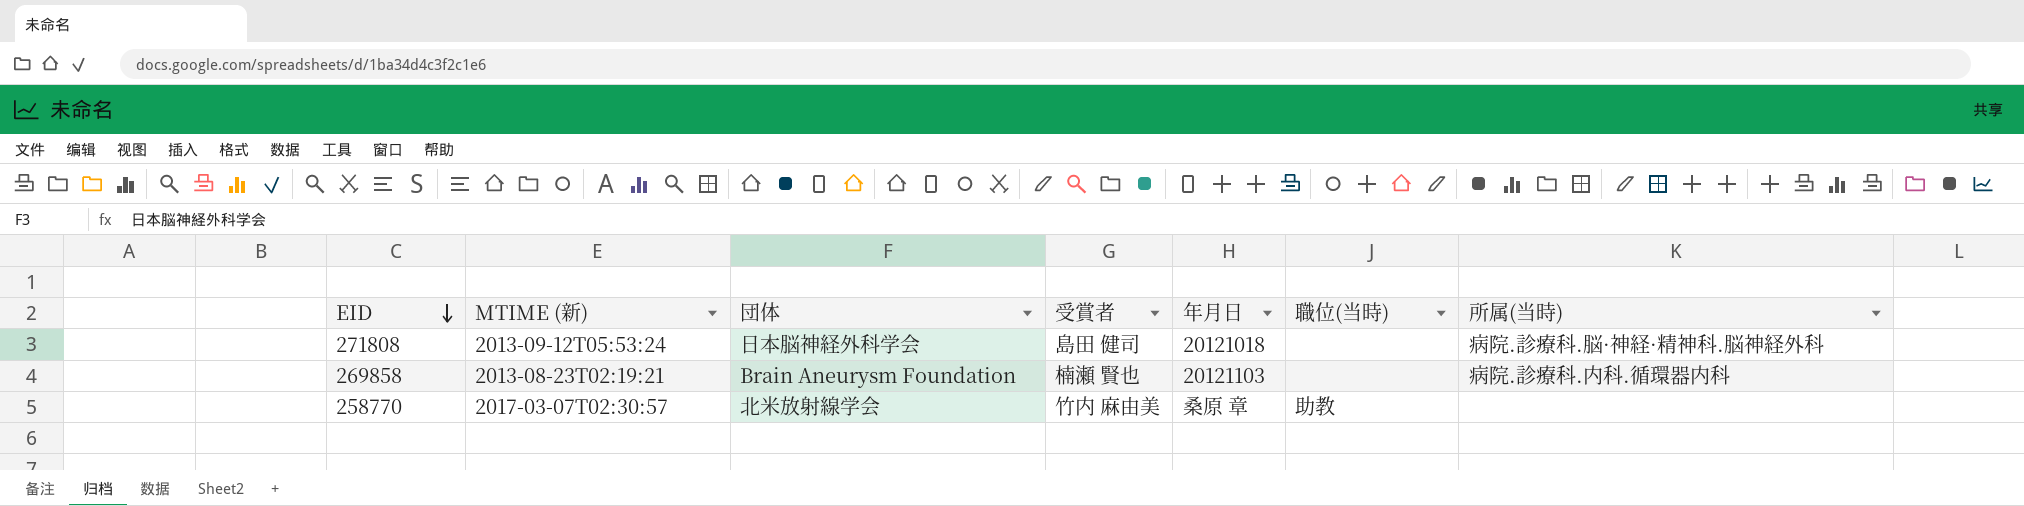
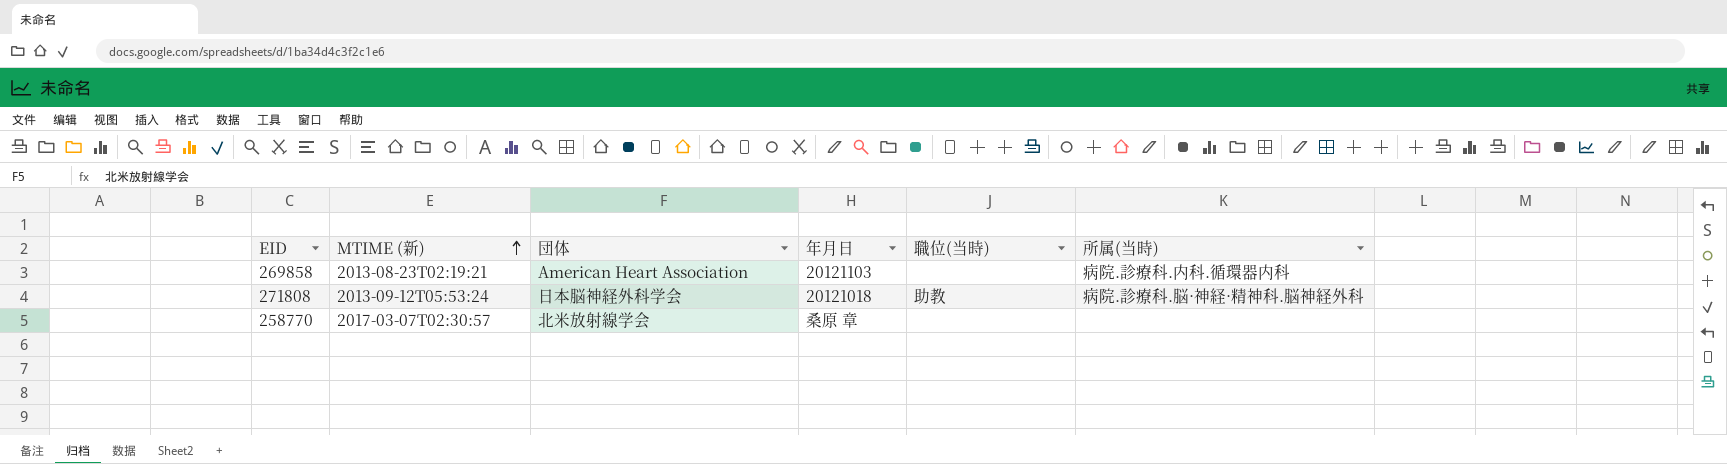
row order: EID descending -> MTIME (新) ascending
column 受賞者 | position: 4 -> none
269858 | 団体: Brain Aneurysm Foundation -> American Heart Association
271808 | 職位(当時): none -> 助教
258770 | 職位(当時): 助教 -> none

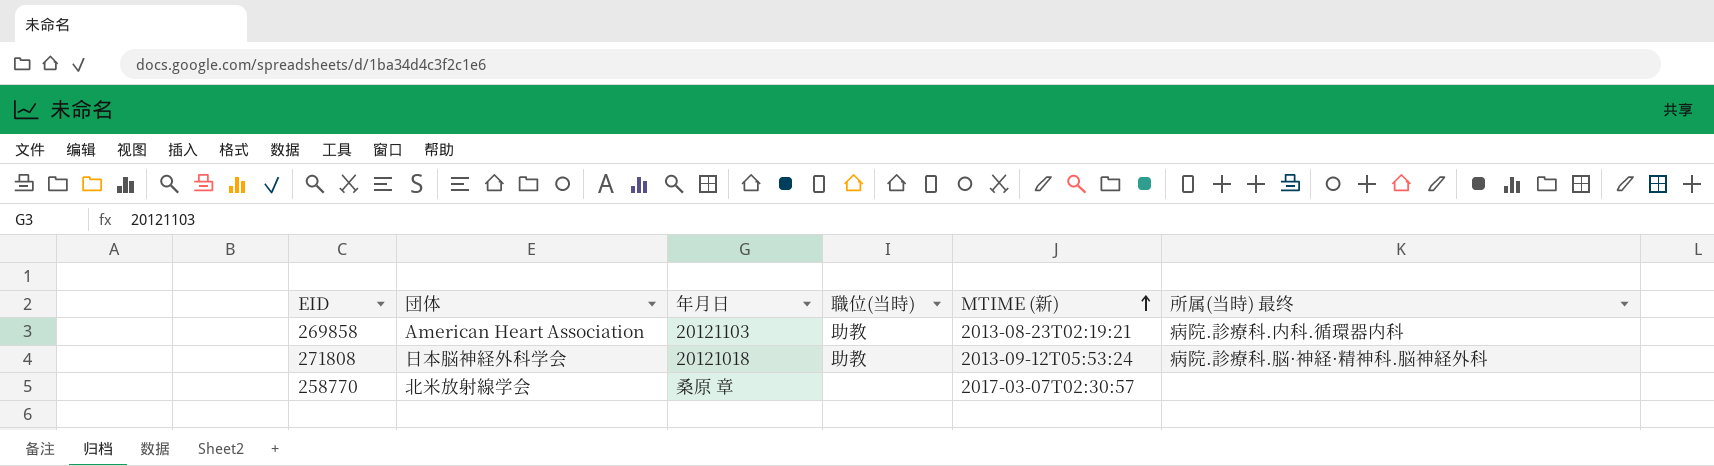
column MTIME (新) | position: 2 -> 5
column name: 所属(当時) -> 所属(当時) 最终
269858 | 職位(当時): none -> 助教

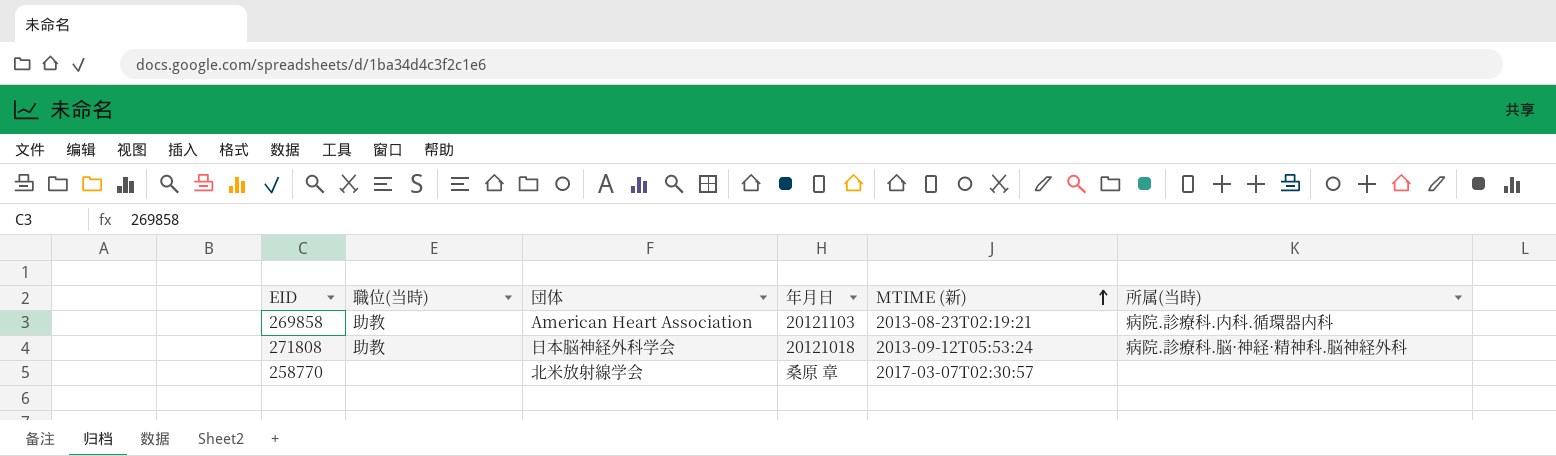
column 職位(当時) | position: 4 -> 2
column name: 所属(当時) 最终 -> 所属(当時)

